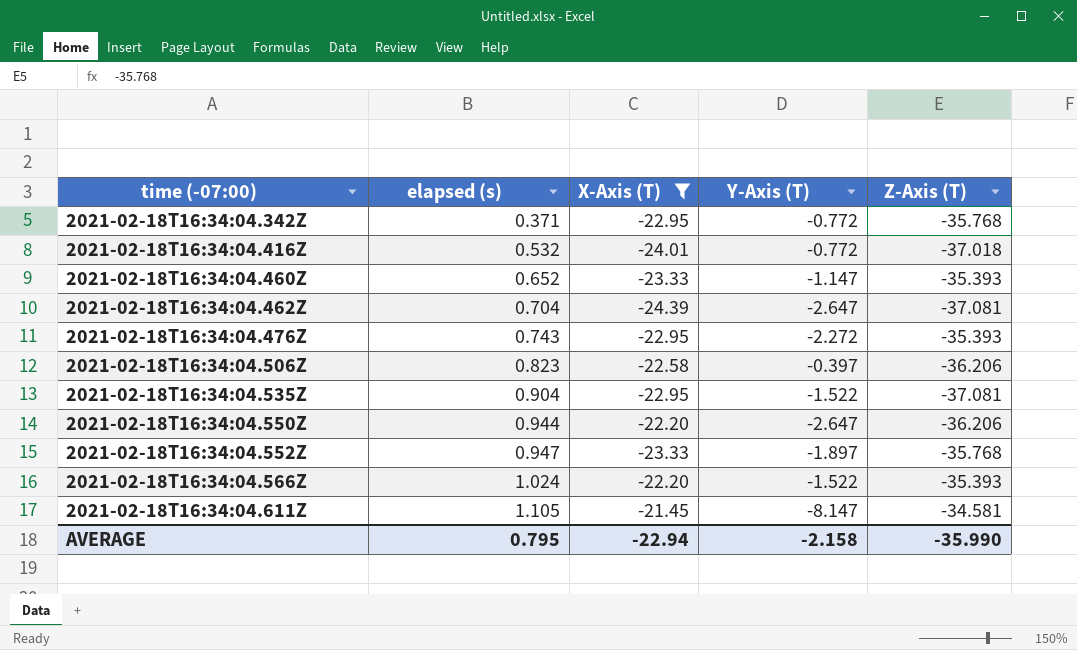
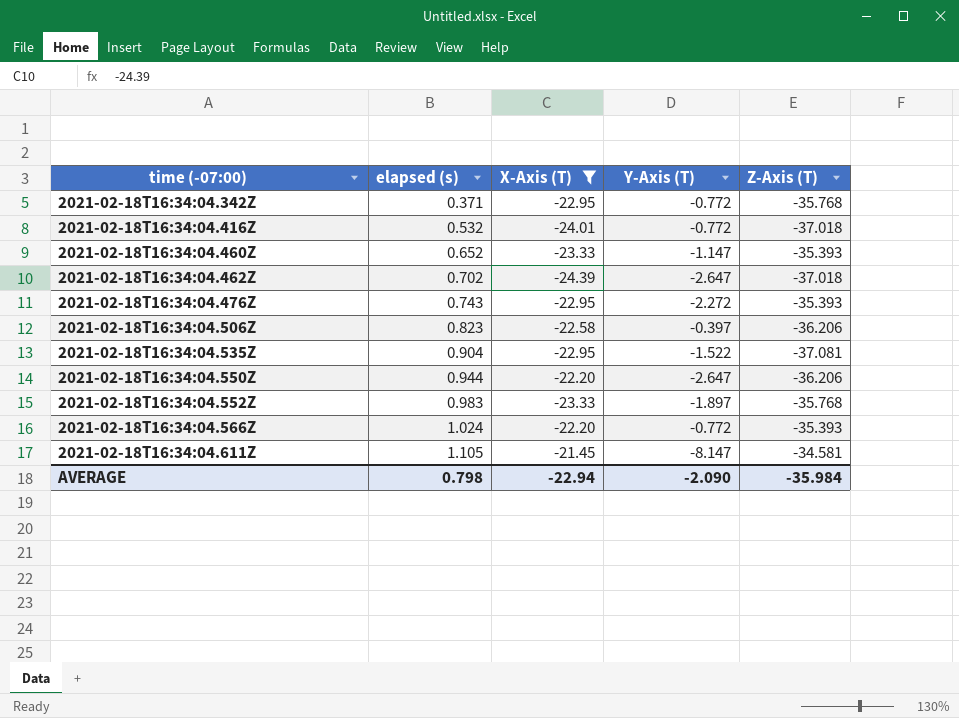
2021-02-18T16:34:04.462Z | elapsed (s): 0.704 -> 0.702
2021-02-18T16:34:04.462Z | Z-Axis (T): -37.081 -> -37.018
2021-02-18T16:34:04.552Z | elapsed (s): 0.947 -> 0.983
2021-02-18T16:34:04.566Z | Y-Axis (T): -1.522 -> -0.772
AVERAGE | elapsed (s): 0.795 -> 0.798
AVERAGE | Y-Axis (T): -2.158 -> -2.090
AVERAGE | Z-Axis (T): -35.990 -> -35.984

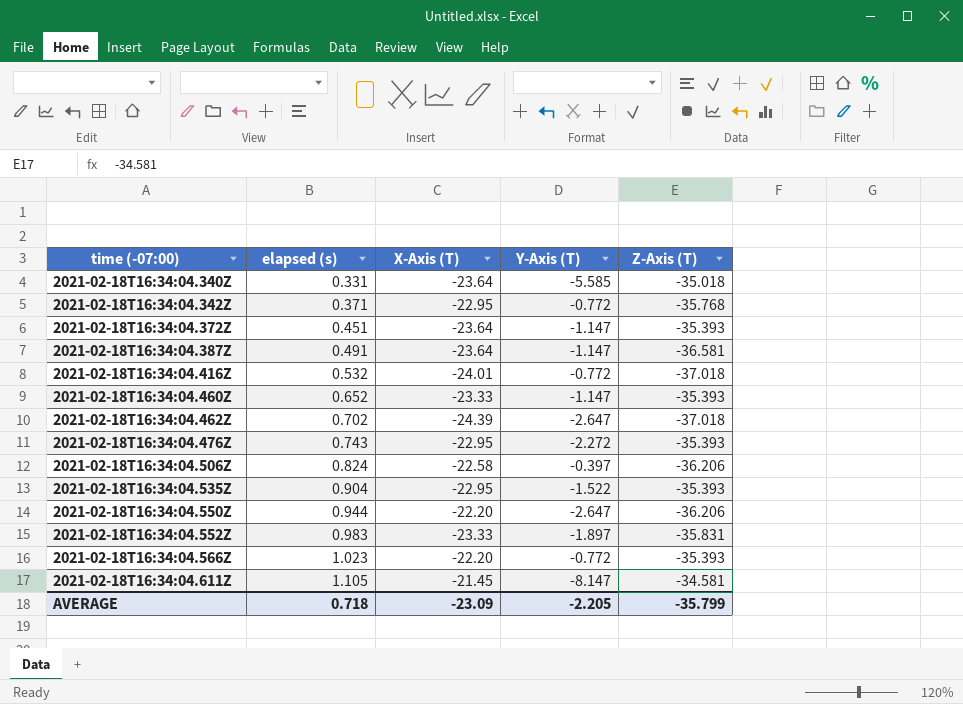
filter: X-Axis (T) != -23.64 -> none
2021-02-18T16:34:04.506Z | elapsed (s): 0.823 -> 0.824
2021-02-18T16:34:04.535Z | Z-Axis (T): -37.081 -> -35.393
2021-02-18T16:34:04.552Z | Z-Axis (T): -35.768 -> -35.831
2021-02-18T16:34:04.566Z | elapsed (s): 1.024 -> 1.023
AVERAGE | elapsed (s): 0.798 -> 0.718
AVERAGE | X-Axis (T): -22.94 -> -23.09
AVERAGE | Y-Axis (T): -2.090 -> -2.205
AVERAGE | Z-Axis (T): -35.984 -> -35.799

